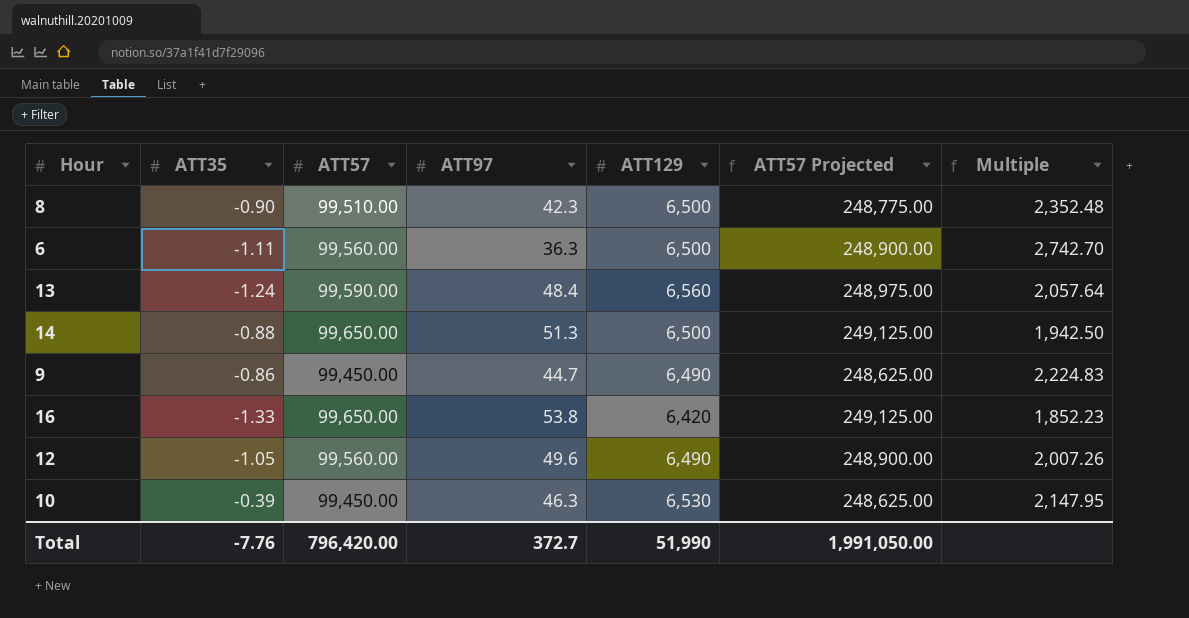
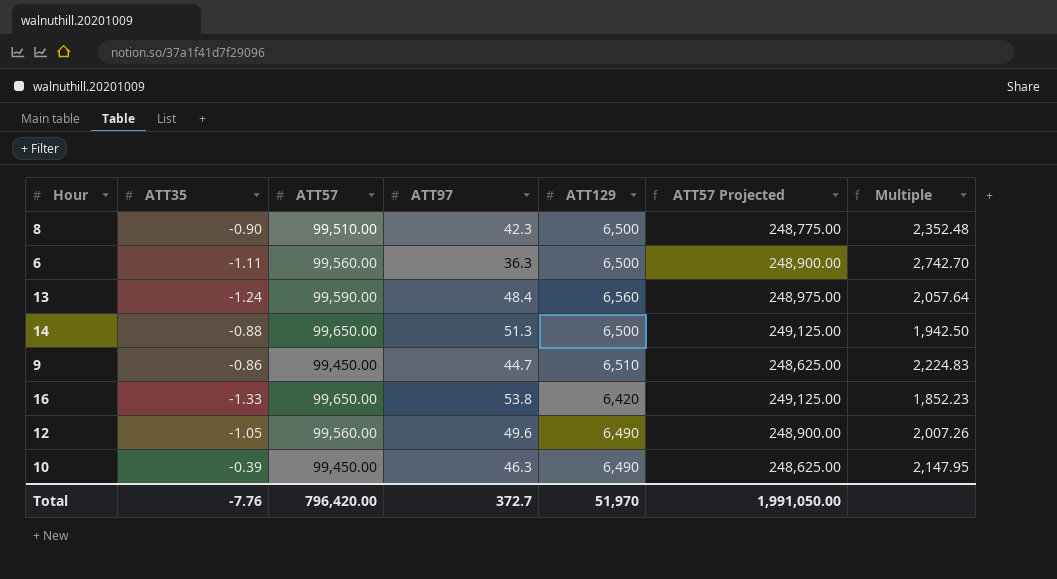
9 | ATT129: 6,490 -> 6,510
10 | ATT129: 6,530 -> 6,490
Total | ATT129: 51,990 -> 51,970

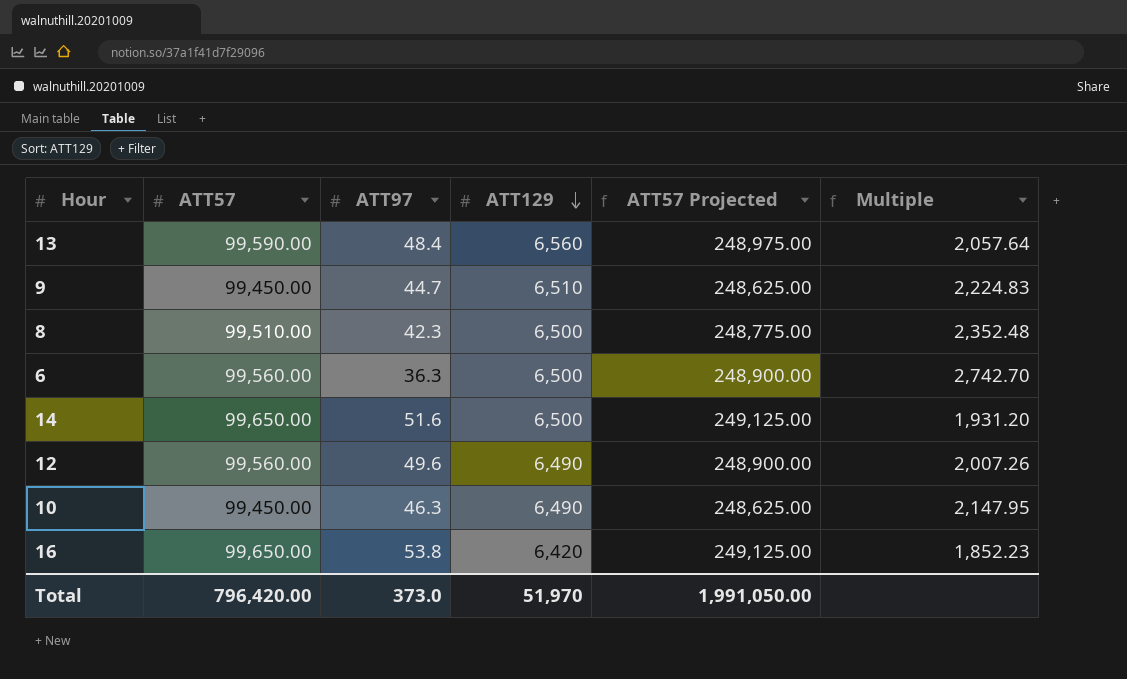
row order: none -> ATT129 descending
column ATT35 | position: 2 -> none
14 | ATT97: 51.3 -> 51.6
14 | Multiple: 1,942.50 -> 1,931.20
Total | ATT97: 372.7 -> 373.0

